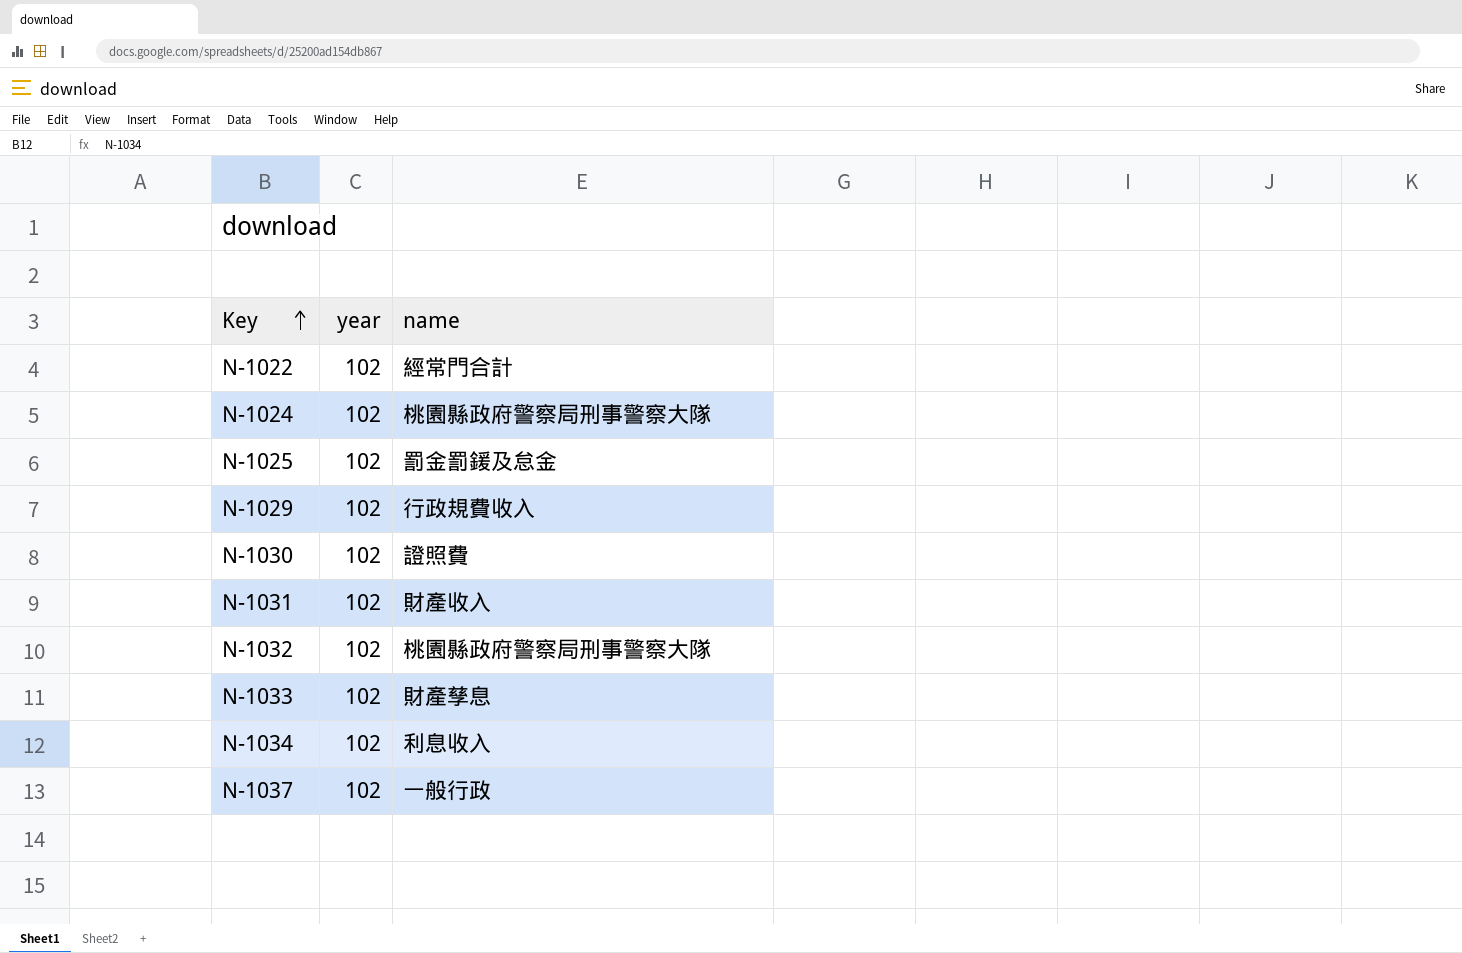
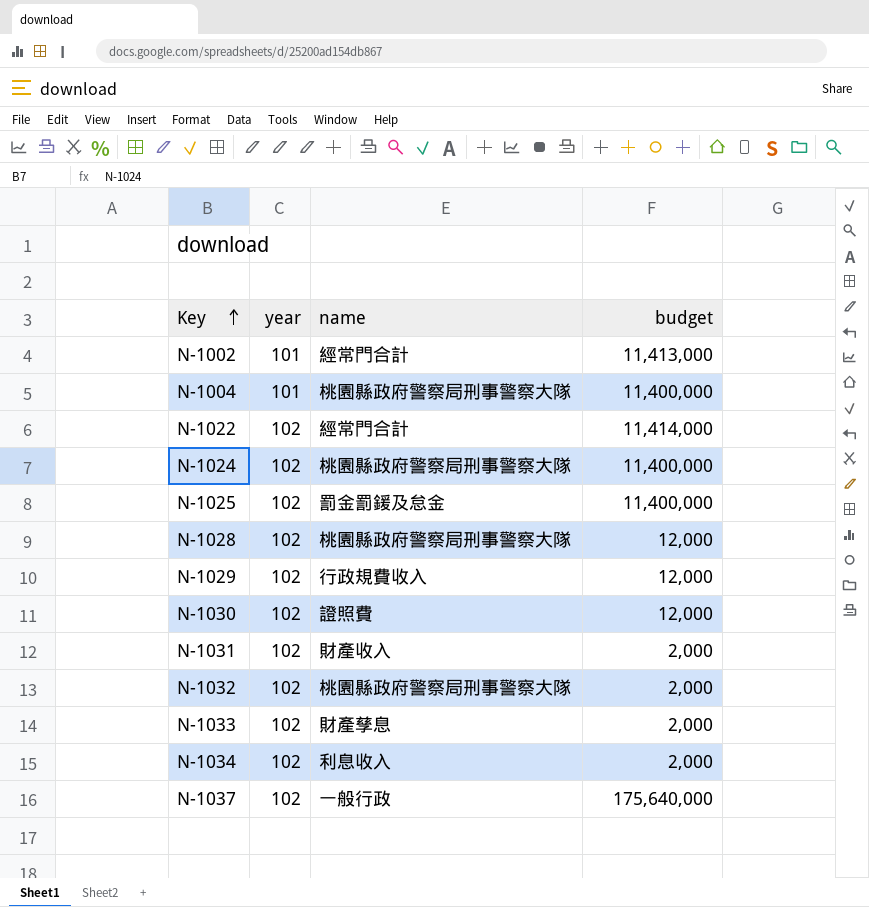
column budget | position: none -> 4
row N-1002: none -> 101 | 經常門合計 | 11,413,000
row N-1004: none -> 101 | 桃園縣政府警察局刑事警察大隊 | 11,400,000
row N-1028: none -> 102 | 桃園縣政府警察局刑事警察大隊 | 12,000

